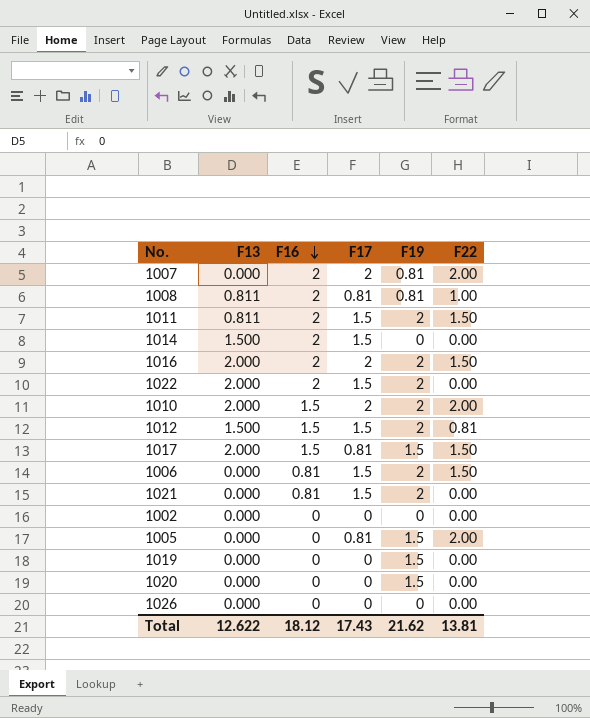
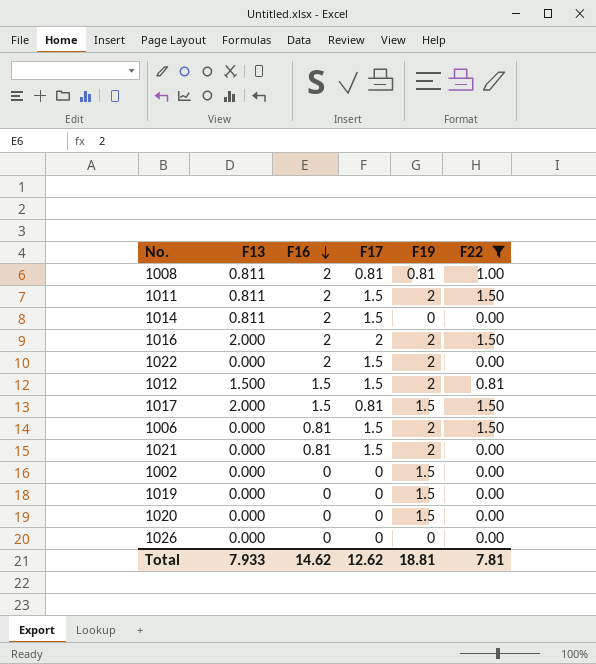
filter: none -> F22 != 2.00
1014 | F13: 1.500 -> 0.811
1022 | F13: 2.000 -> 0.000
1002 | F19: 0 -> 1.5
Total | F13: 12.622 -> 7.933
Total | F16: 18.12 -> 14.62
Total | F17: 17.43 -> 12.62
Total | F19: 21.62 -> 18.81
Total | F22: 13.81 -> 7.81

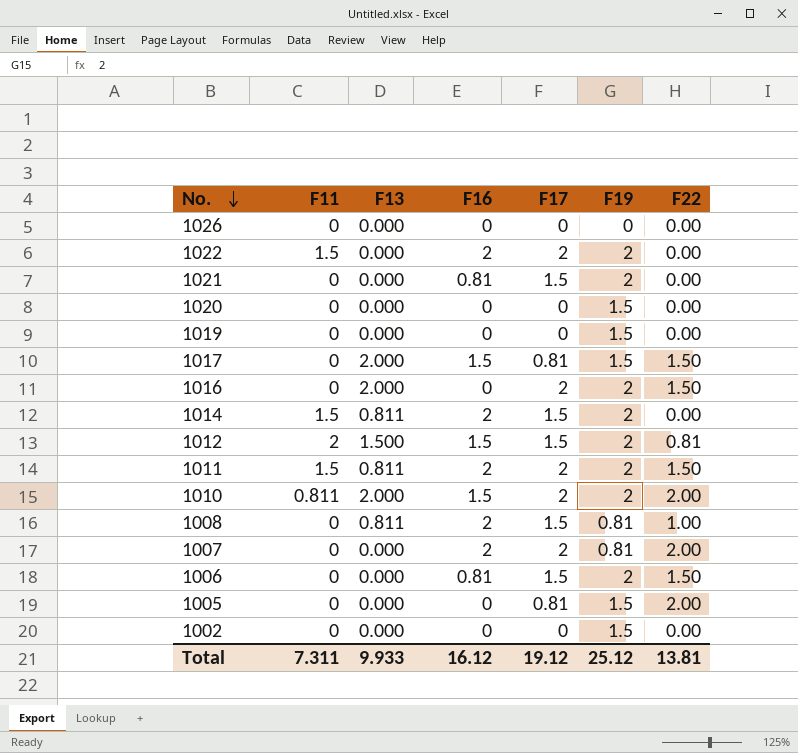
filter: F22 != 2.00 -> none
row order: F16 descending -> No. descending
column F11 | position: none -> 2
1022 | F17: 1.5 -> 2
1016 | F16: 2 -> 0
1014 | F19: 0 -> 2
1011 | F17: 1.5 -> 2
1008 | F17: 0.81 -> 1.5
Total | F13: 7.933 -> 9.933
Total | F16: 14.62 -> 16.12
Total | F17: 12.62 -> 19.12
Total | F19: 18.81 -> 25.12
Total | F22: 7.81 -> 13.81

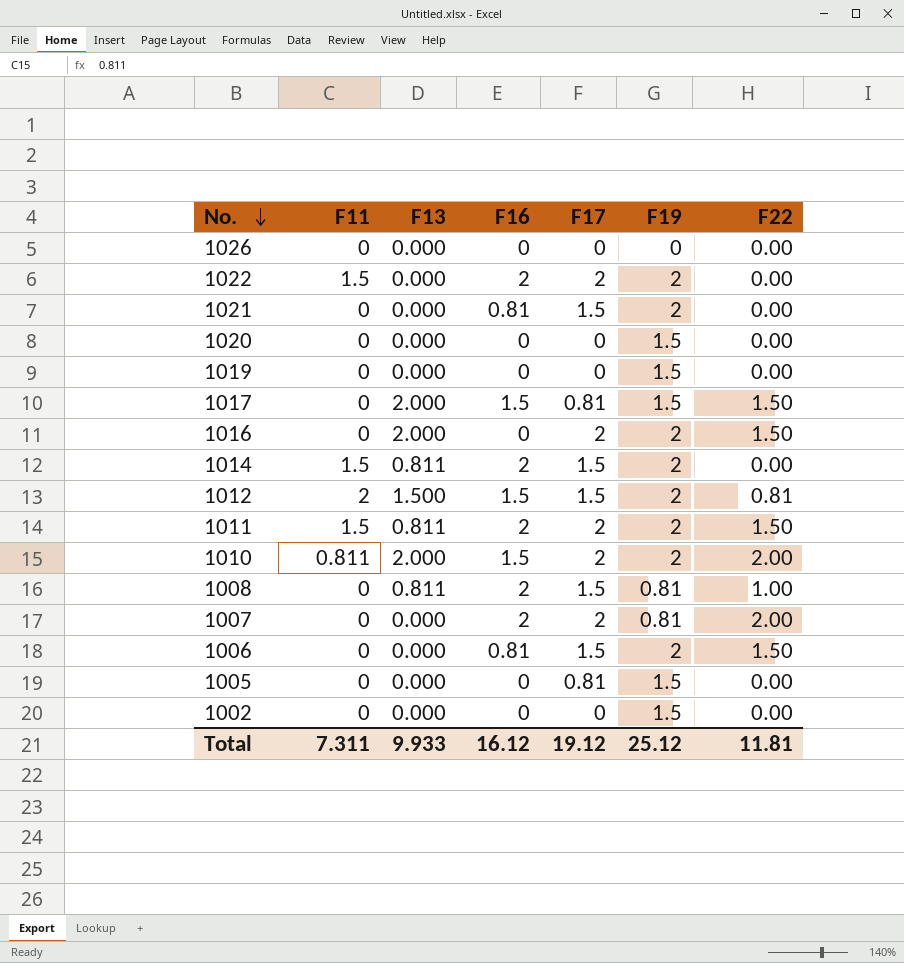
1005 | F22: 2.00 -> 0.00
Total | F22: 13.81 -> 11.81

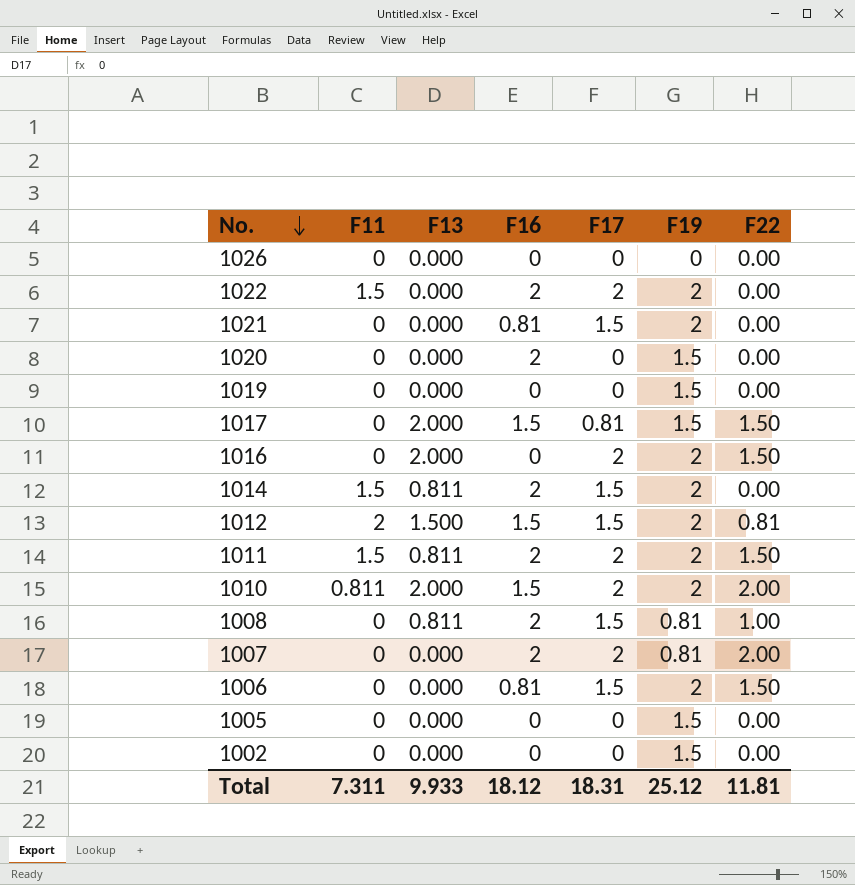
1020 | F16: 0 -> 2
1005 | F17: 0.81 -> 0
Total | F16: 16.12 -> 18.12
Total | F17: 19.12 -> 18.31

